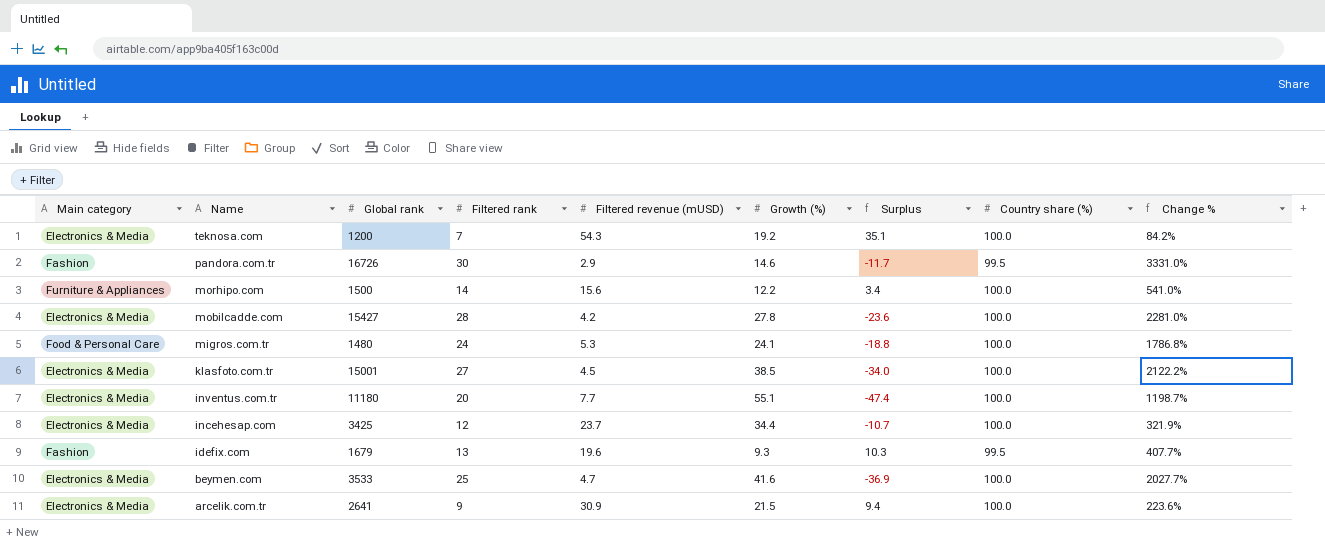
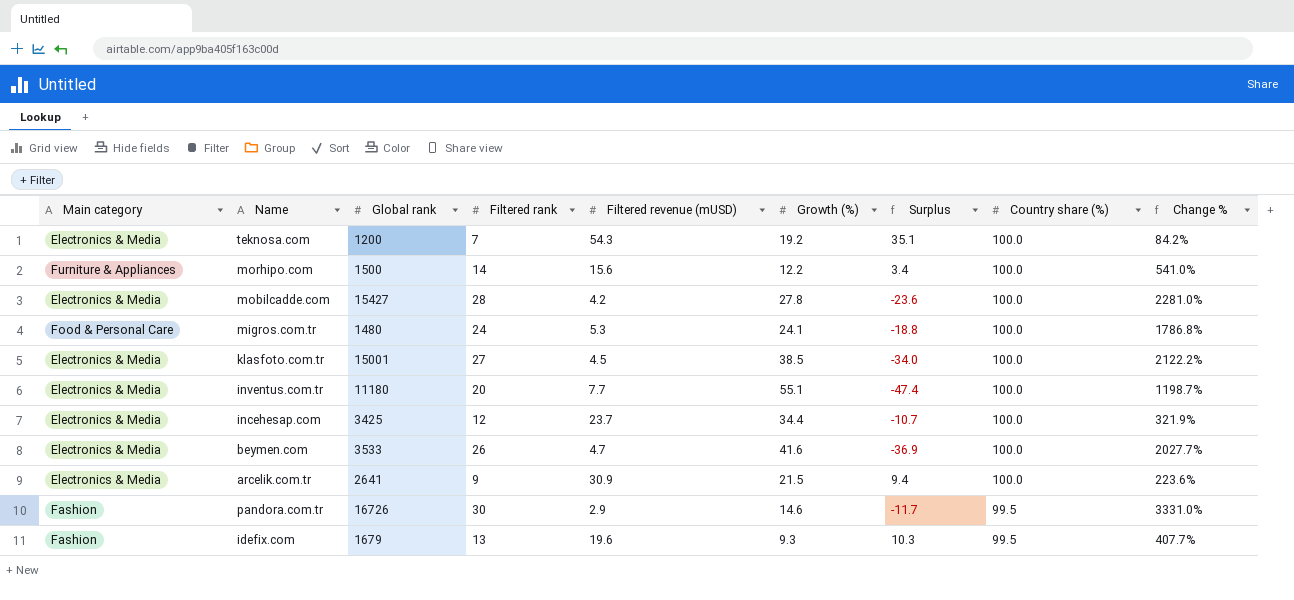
row order: Name descending -> Country share (%) descending
beymen.com | Filtered rank: 25 -> 26

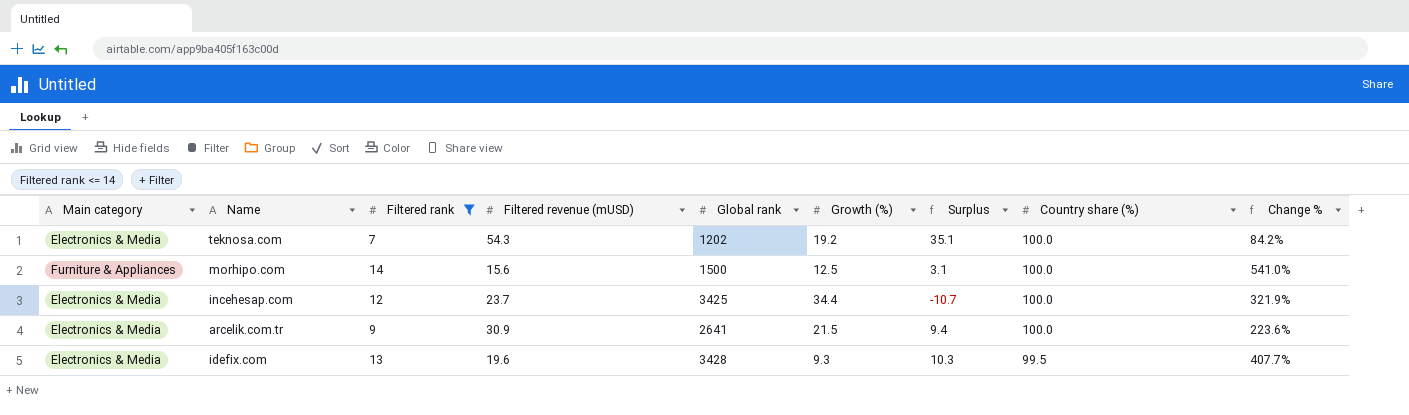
filter: none -> Filtered rank <= 14
column Global rank | position: 3 -> 5
teknosa.com | Global rank: 1200 -> 1202
morhipo.com | Growth (%): 12.2 -> 12.5
morhipo.com | Surplus: 3.4 -> 3.1
idefix.com | Main category: Fashion -> Electronics & Media
idefix.com | Global rank: 1679 -> 3428

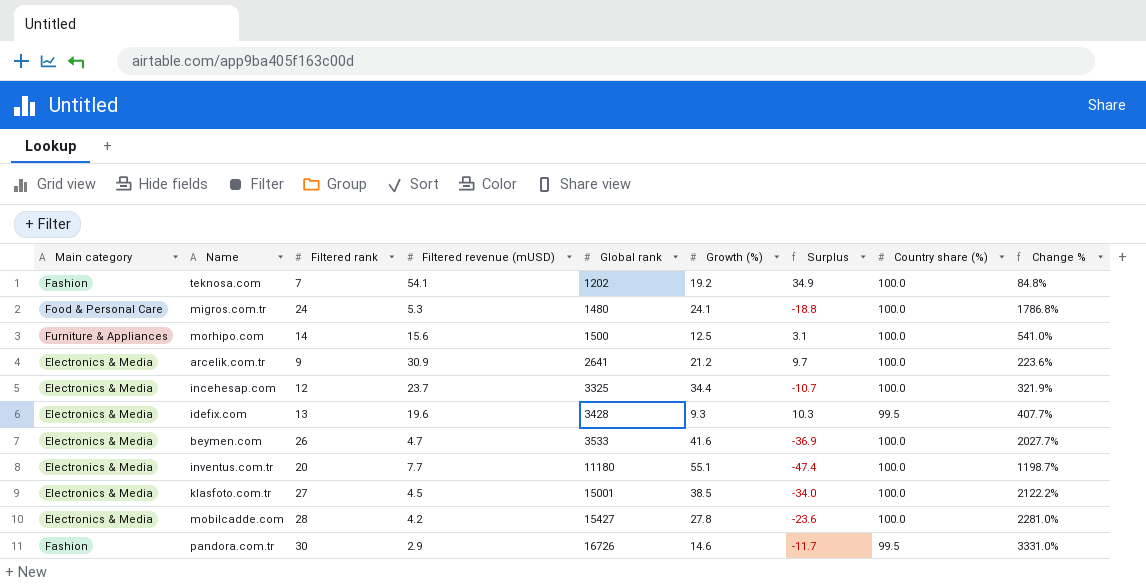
filter: Filtered rank <= 14 -> none
row order: Country share (%) descending -> Global rank ascending
teknosa.com | Main category: Electronics & Media -> Fashion
teknosa.com | Filtered revenue (mUSD): 54.3 -> 54.1
teknosa.com | Surplus: 35.1 -> 34.9
teknosa.com | Change %: 84.2% -> 84.8%
arcelik.com.tr | Growth (%): 21.5 -> 21.2
arcelik.com.tr | Surplus: 9.4 -> 9.7
incehesap.com | Global rank: 3425 -> 3325

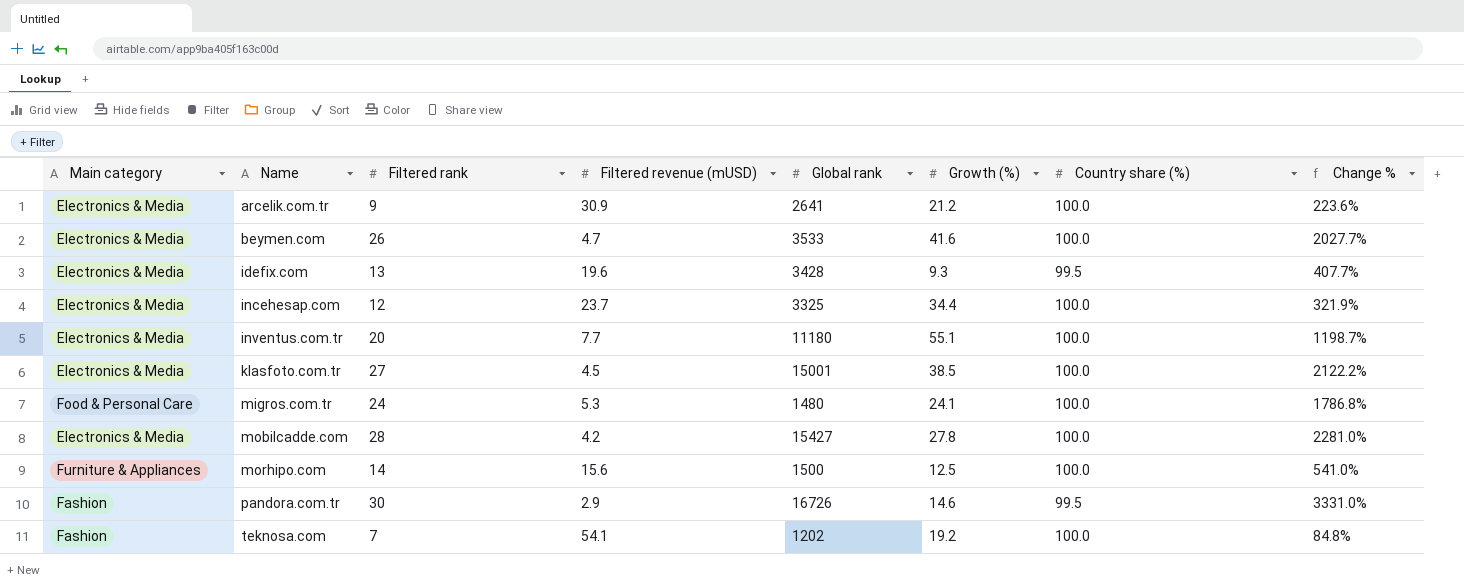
row order: Global rank ascending -> Name ascending
column Surplus | formula: [Filtered revenue (mUSD)] - [Growth (%)] -> none

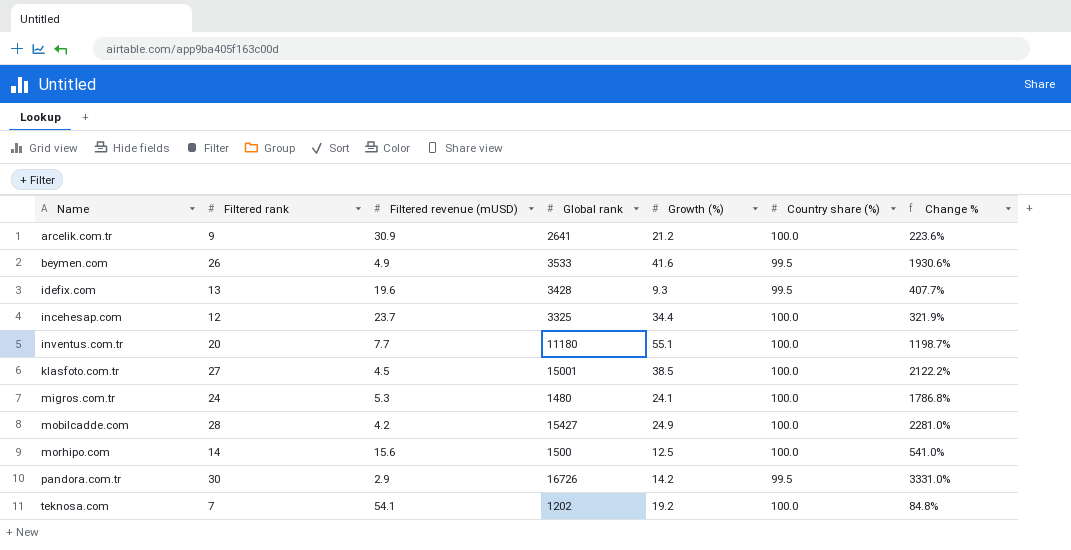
column Main category | position: 1 -> none
beymen.com | Filtered revenue (mUSD): 4.7 -> 4.9
beymen.com | Country share (%): 100.0 -> 99.5
beymen.com | Change %: 2027.7% -> 1930.6%
mobilcadde.com | Growth (%): 27.8 -> 24.9
pandora.com.tr | Growth (%): 14.6 -> 14.2

